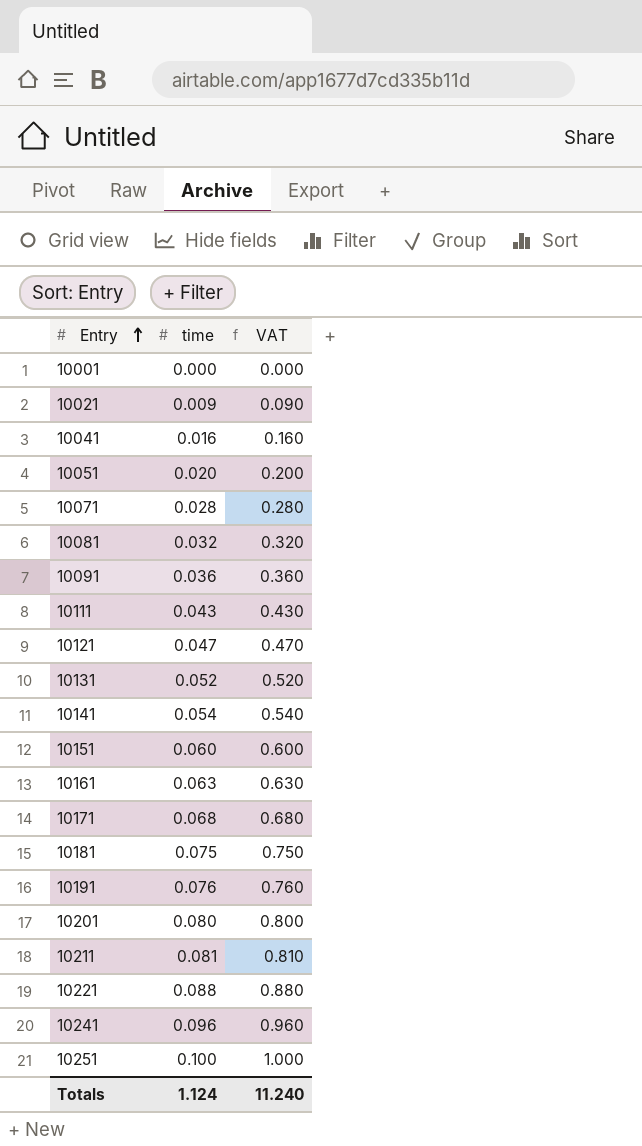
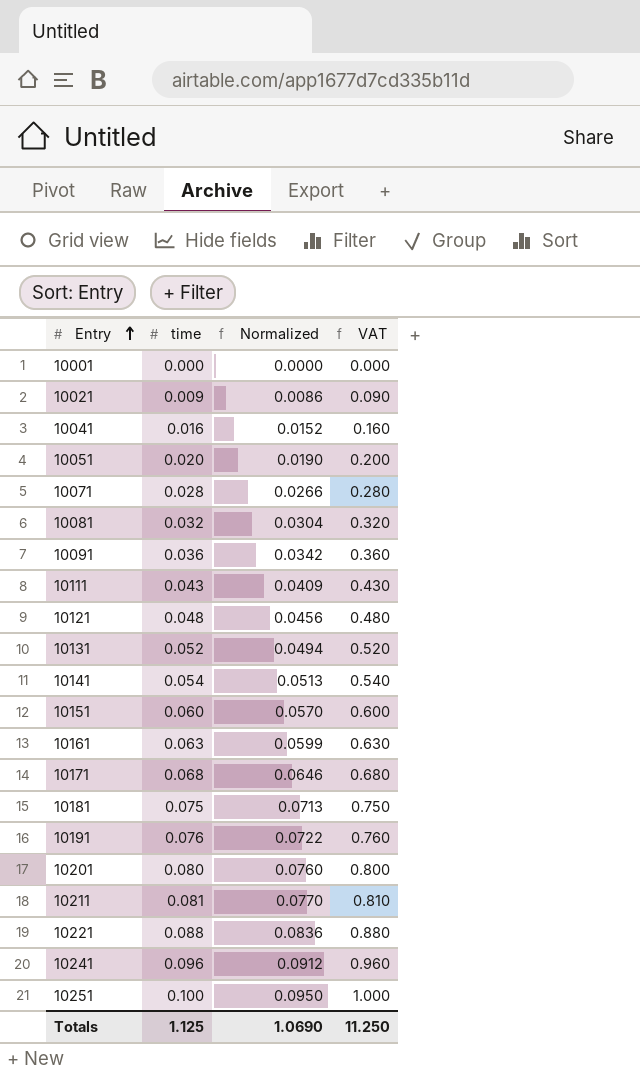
column Normalized | formula: none -> [time] * 0.95
10121 | time: 0.047 -> 0.048
10121 | VAT: 0.470 -> 0.480
Totals | time: 1.124 -> 1.125
Totals | VAT: 11.240 -> 11.250

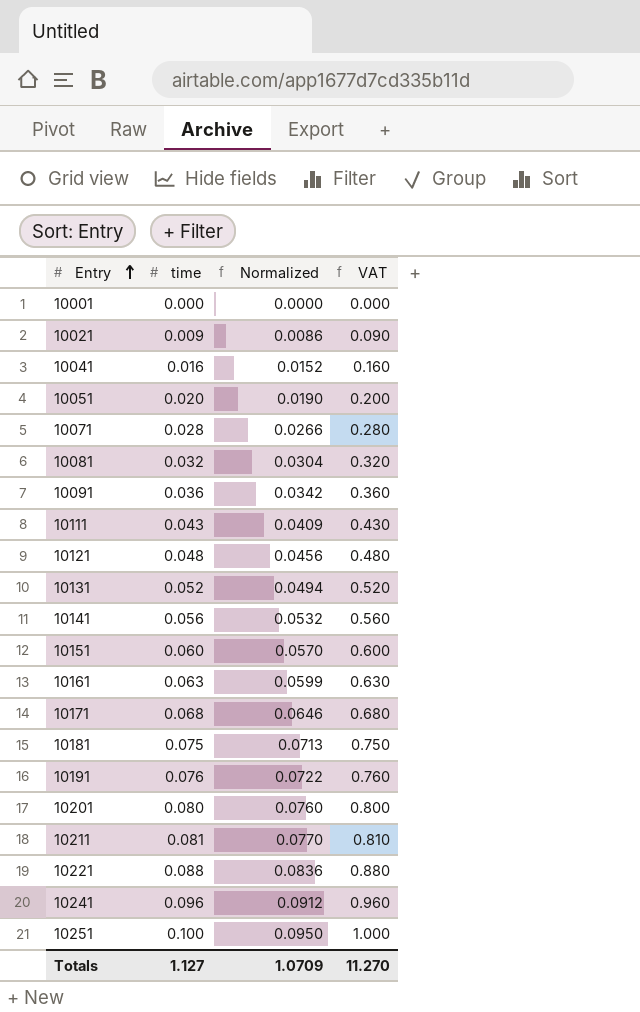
10141 | time: 0.054 -> 0.056
10141 | Normalized: 0.0513 -> 0.0532
10141 | VAT: 0.540 -> 0.560
Totals | time: 1.125 -> 1.127
Totals | Normalized: 1.0690 -> 1.0709
Totals | VAT: 11.250 -> 11.270

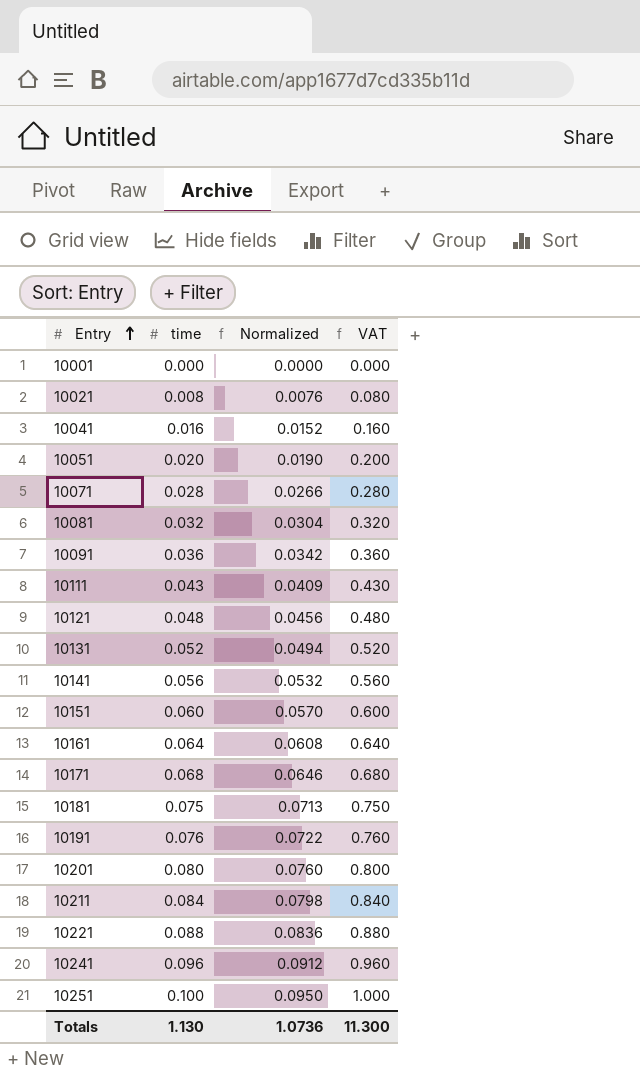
10021 | time: 0.009 -> 0.008
10021 | Normalized: 0.0086 -> 0.0076
10021 | VAT: 0.090 -> 0.080
10161 | time: 0.063 -> 0.064
10161 | Normalized: 0.0599 -> 0.0608
10161 | VAT: 0.630 -> 0.640
10211 | time: 0.081 -> 0.084
10211 | Normalized: 0.0770 -> 0.0798
10211 | VAT: 0.810 -> 0.840
Totals | time: 1.127 -> 1.130
Totals | Normalized: 1.0709 -> 1.0736
Totals | VAT: 11.270 -> 11.300

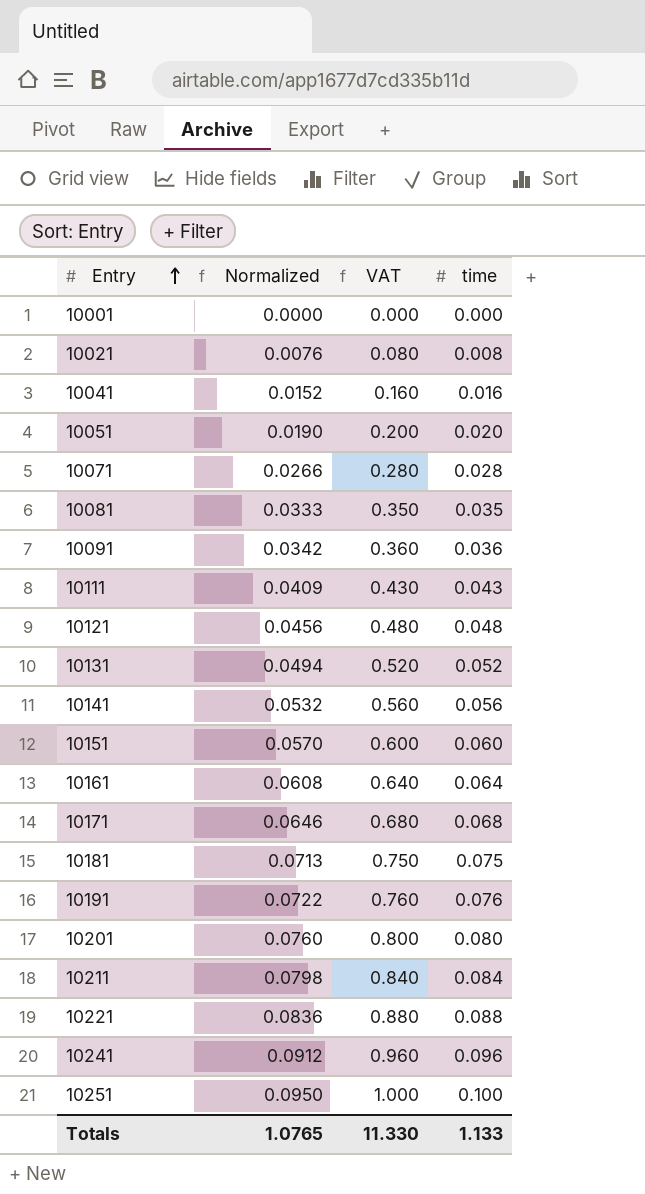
column time | position: 2 -> 4
10081 | Normalized: 0.0304 -> 0.0333
10081 | VAT: 0.320 -> 0.350
10081 | time: 0.032 -> 0.035
Totals | Normalized: 1.0736 -> 1.0765
Totals | VAT: 11.300 -> 11.330
Totals | time: 1.130 -> 1.133

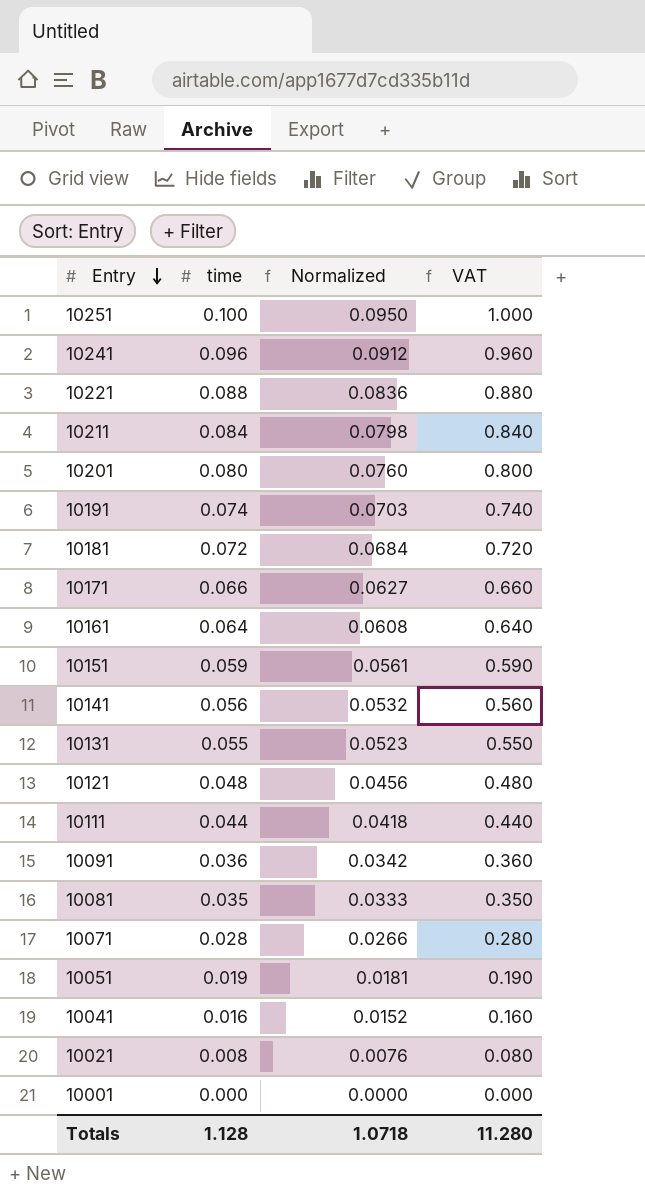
row order: Entry ascending -> Entry descending
column time | position: 4 -> 2
10191 | time: 0.076 -> 0.074
10191 | Normalized: 0.0722 -> 0.0703
10191 | VAT: 0.760 -> 0.740
10181 | time: 0.075 -> 0.072
10181 | Normalized: 0.0713 -> 0.0684
10181 | VAT: 0.750 -> 0.720
10171 | time: 0.068 -> 0.066
10171 | Normalized: 0.0646 -> 0.0627
10171 | VAT: 0.680 -> 0.660
10151 | time: 0.060 -> 0.059
10151 | Normalized: 0.0570 -> 0.0561
10151 | VAT: 0.600 -> 0.590
10131 | time: 0.052 -> 0.055
10131 | Normalized: 0.0494 -> 0.0523
10131 | VAT: 0.520 -> 0.550
10111 | time: 0.043 -> 0.044
10111 | Normalized: 0.0409 -> 0.0418
10111 | VAT: 0.430 -> 0.440
10051 | time: 0.020 -> 0.019
10051 | Normalized: 0.0190 -> 0.0181
10051 | VAT: 0.200 -> 0.190
Totals | time: 1.133 -> 1.128
Totals | Normalized: 1.0765 -> 1.0718
Totals | VAT: 11.330 -> 11.280

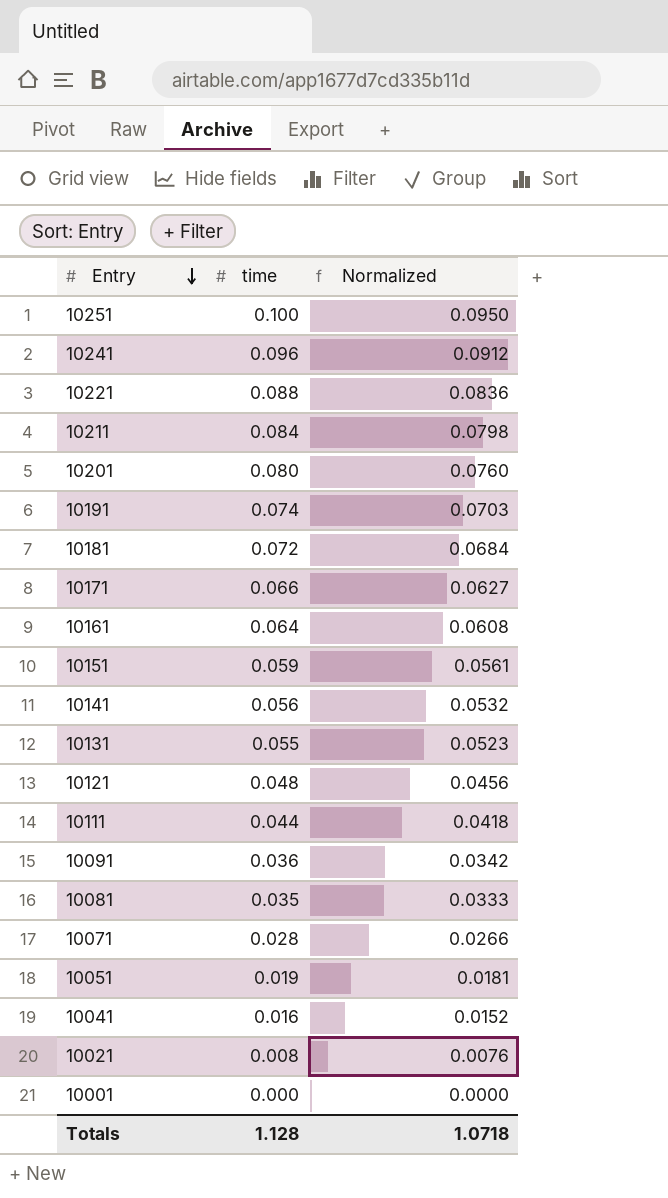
column VAT | formula: [time] * 10 -> none

